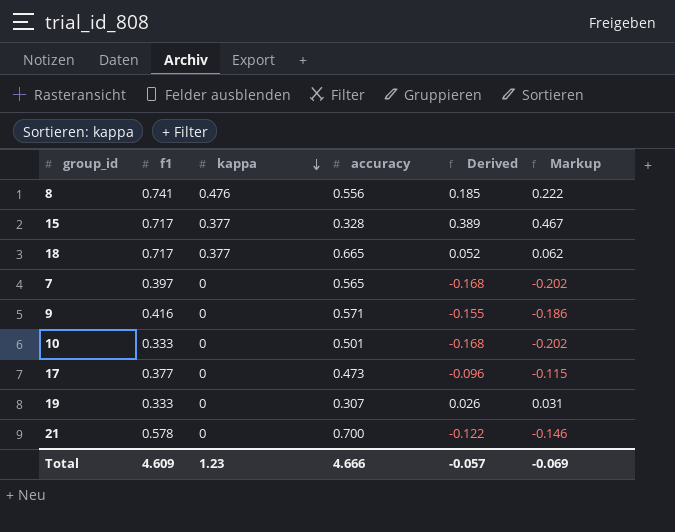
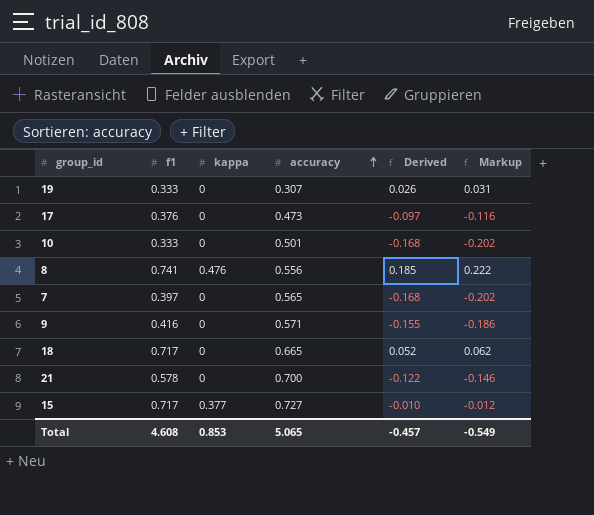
row order: kappa descending -> accuracy ascending
17 | f1: 0.377 -> 0.376
17 | Derived: -0.096 -> -0.097
17 | Markup: -0.115 -> -0.116
18 | kappa: 0.377 -> 0
15 | accuracy: 0.328 -> 0.727
15 | Derived: 0.389 -> -0.010
15 | Markup: 0.467 -> -0.012
Total | f1: 4.609 -> 4.608
Total | kappa: 1.23 -> 0.853
Total | accuracy: 4.666 -> 5.065
Total | Derived: -0.057 -> -0.457
Total | Markup: -0.069 -> -0.549

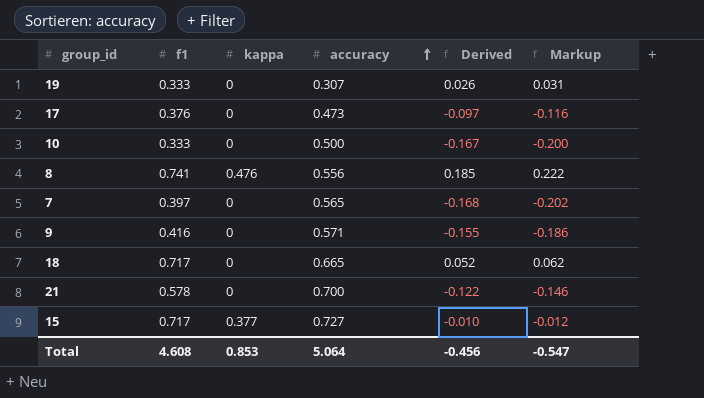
10 | accuracy: 0.501 -> 0.500
10 | Derived: -0.168 -> -0.167
10 | Markup: -0.202 -> -0.200
Total | accuracy: 5.065 -> 5.064
Total | Derived: -0.457 -> -0.456
Total | Markup: -0.549 -> -0.547

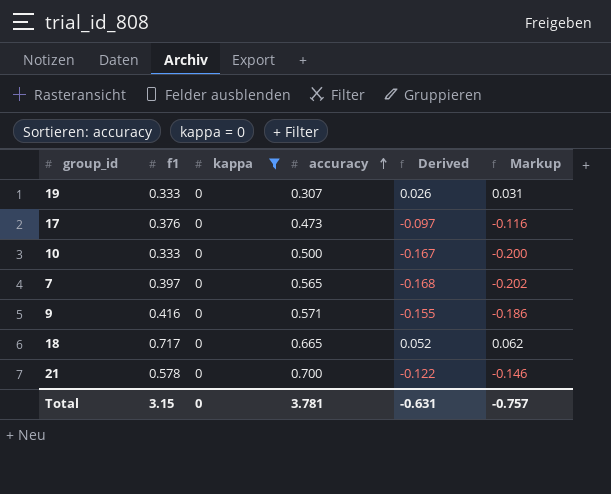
filter: none -> kappa = 0
Total | f1: 4.608 -> 3.15
Total | kappa: 0.853 -> 0
Total | accuracy: 5.064 -> 3.781
Total | Derived: -0.456 -> -0.631
Total | Markup: -0.547 -> -0.757

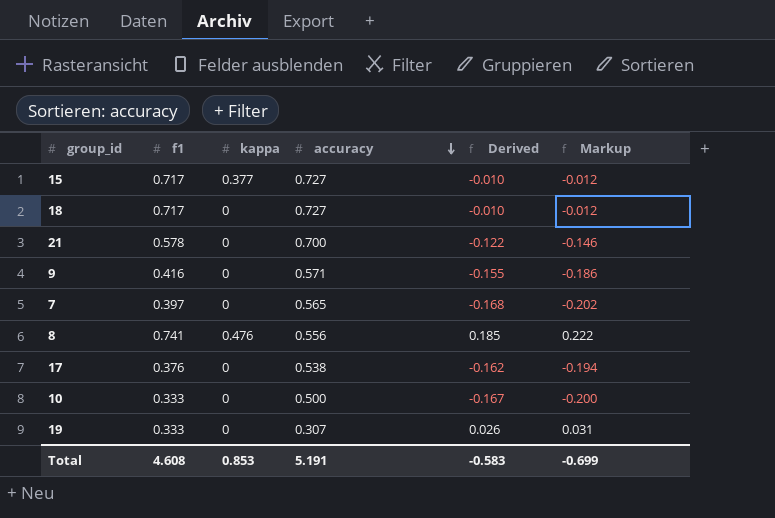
filter: kappa = 0 -> none
row order: accuracy ascending -> accuracy descending
18 | accuracy: 0.665 -> 0.727
18 | Derived: 0.052 -> -0.010
18 | Markup: 0.062 -> -0.012
17 | accuracy: 0.473 -> 0.538
17 | Derived: -0.097 -> -0.162
17 | Markup: -0.116 -> -0.194
Total | f1: 3.15 -> 4.608
Total | kappa: 0 -> 0.853
Total | accuracy: 3.781 -> 5.191
Total | Derived: -0.631 -> -0.583
Total | Markup: -0.757 -> -0.699

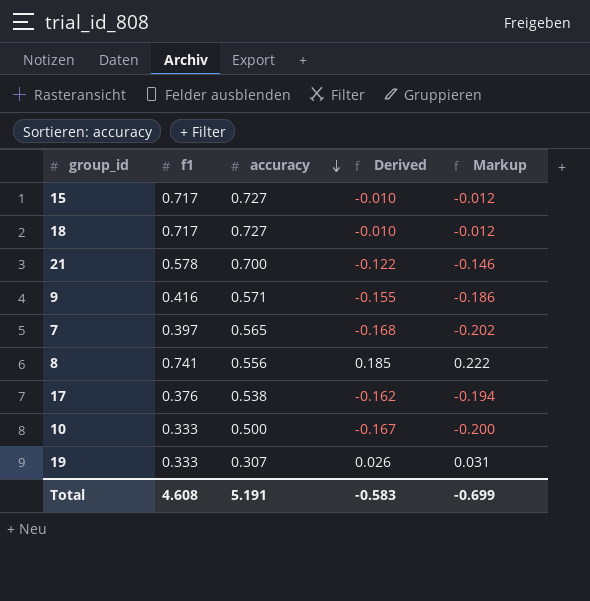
column kappa | position: 3 -> none

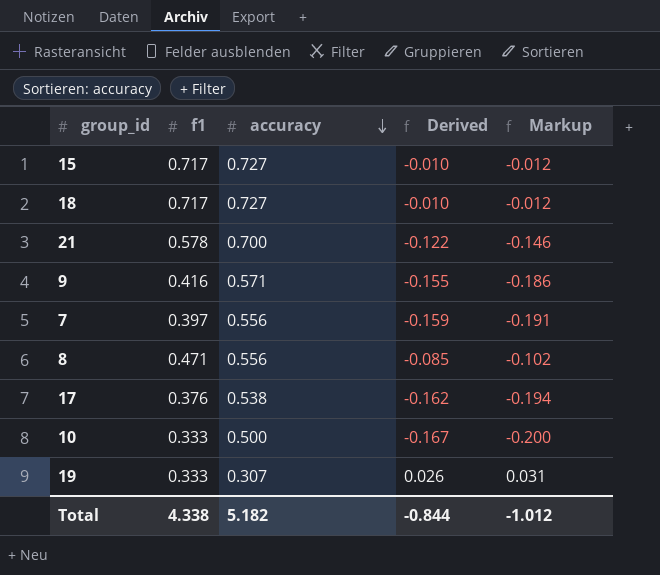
7 | accuracy: 0.565 -> 0.556
7 | Derived: -0.168 -> -0.159
7 | Markup: -0.202 -> -0.191
8 | f1: 0.741 -> 0.471
8 | Derived: 0.185 -> -0.085
8 | Markup: 0.222 -> -0.102
Total | f1: 4.608 -> 4.338
Total | accuracy: 5.191 -> 5.182
Total | Derived: -0.583 -> -0.844
Total | Markup: -0.699 -> -1.012

